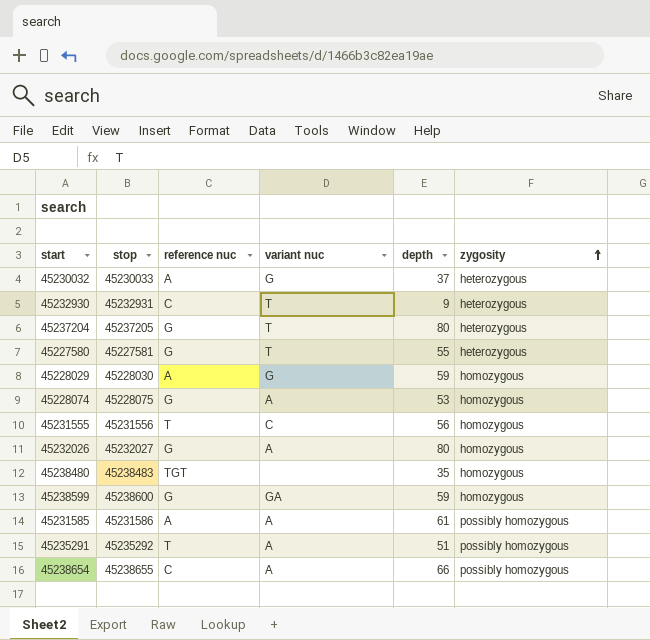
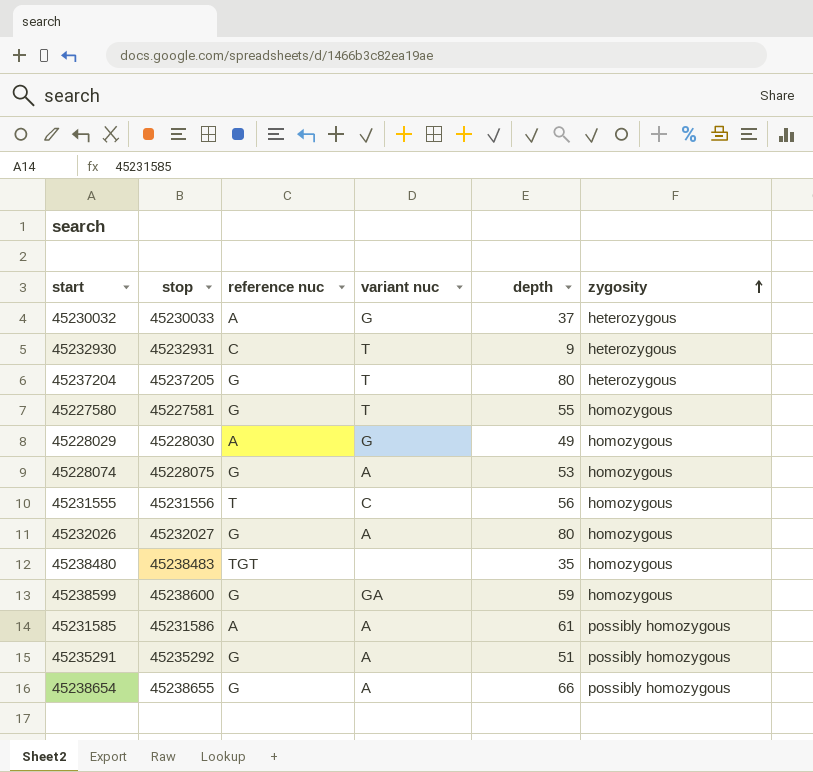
45227580 | zygosity: heterozygous -> homozygous
45228029 | depth: 59 -> 49
45235291 | reference nuc: T -> G
45238654 | reference nuc: C -> G

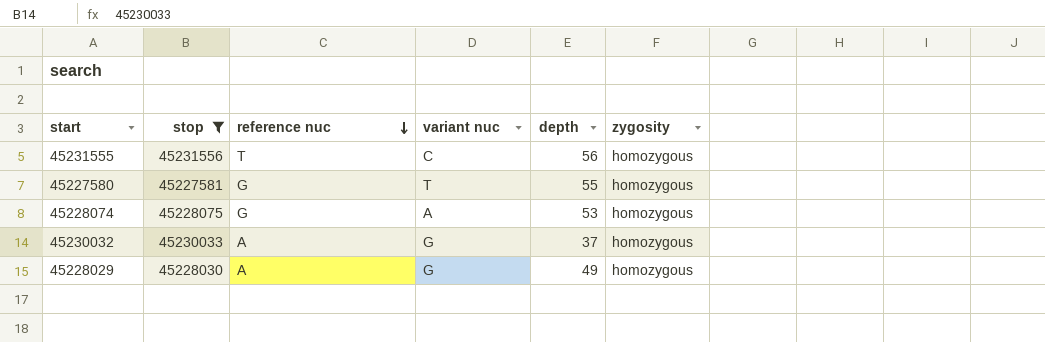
filter: none -> stop <= 45231556
row order: zygosity ascending -> reference nuc descending
45230032 | zygosity: heterozygous -> homozygous

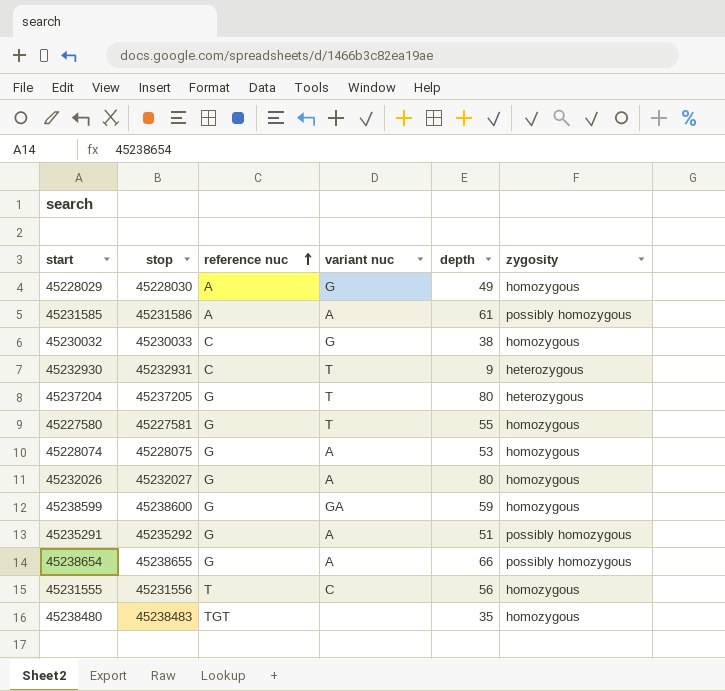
filter: stop <= 45231556 -> none
row order: reference nuc descending -> reference nuc ascending
45230032 | reference nuc: A -> C
45230032 | depth: 37 -> 38

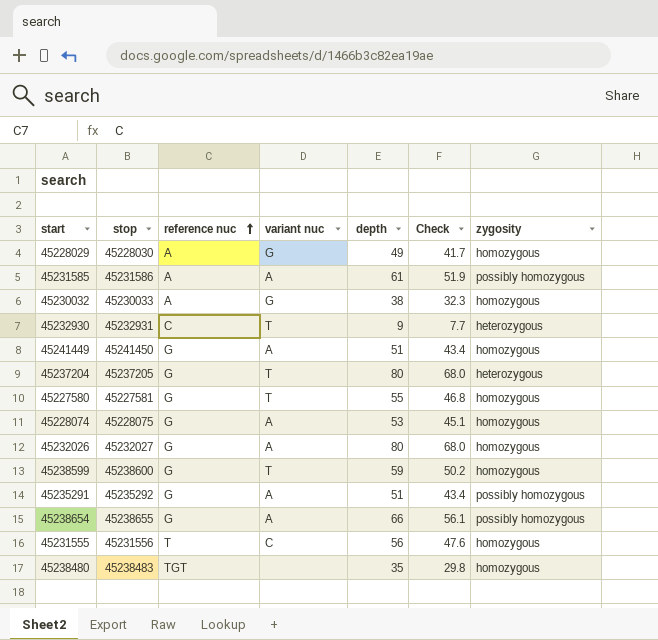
column Check | formula: none -> [depth] * 0.85
45230032 | reference nuc: C -> A
row 45241449: none -> 45241450 | G | A | 51 | 43.4 | homozygous
45238599 | variant nuc: GA -> T

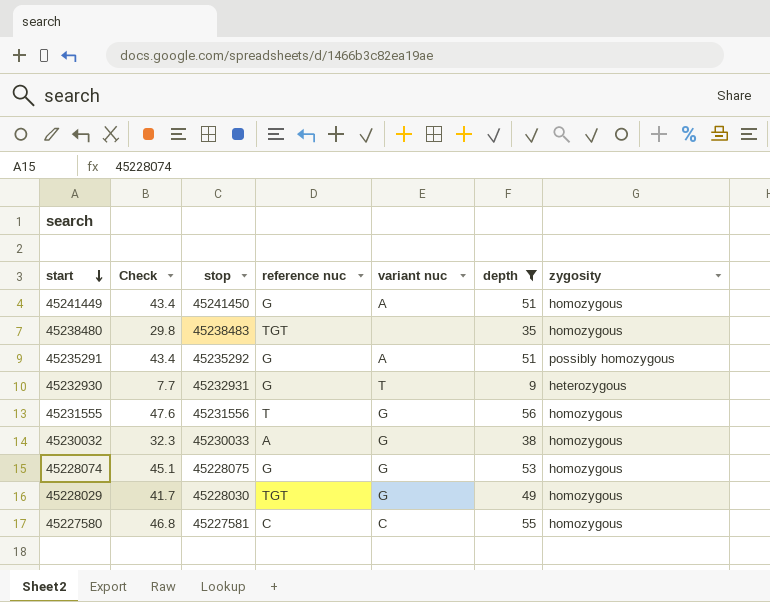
filter: none -> depth <= 56
row order: reference nuc ascending -> start descending
column Check | position: 6 -> 2
45232930 | reference nuc: C -> G
45231555 | variant nuc: C -> G
45228074 | variant nuc: A -> G
45228029 | reference nuc: A -> TGT
45227580 | reference nuc: G -> C
45227580 | variant nuc: T -> C

